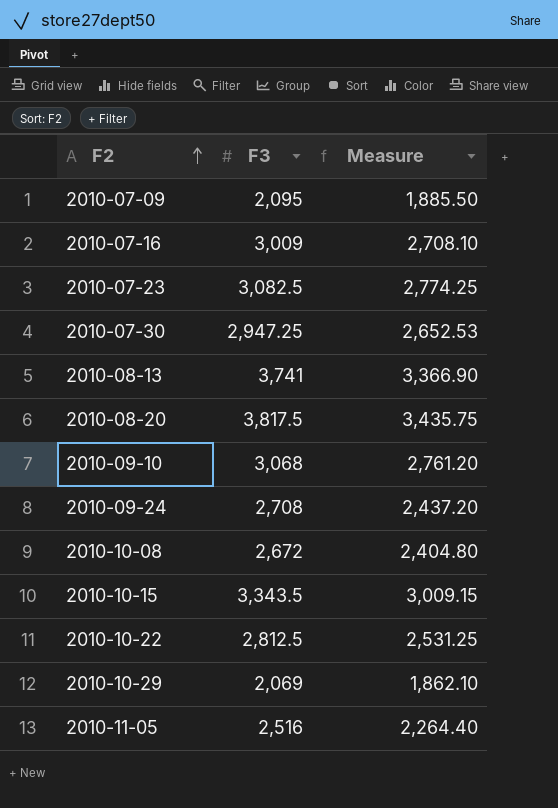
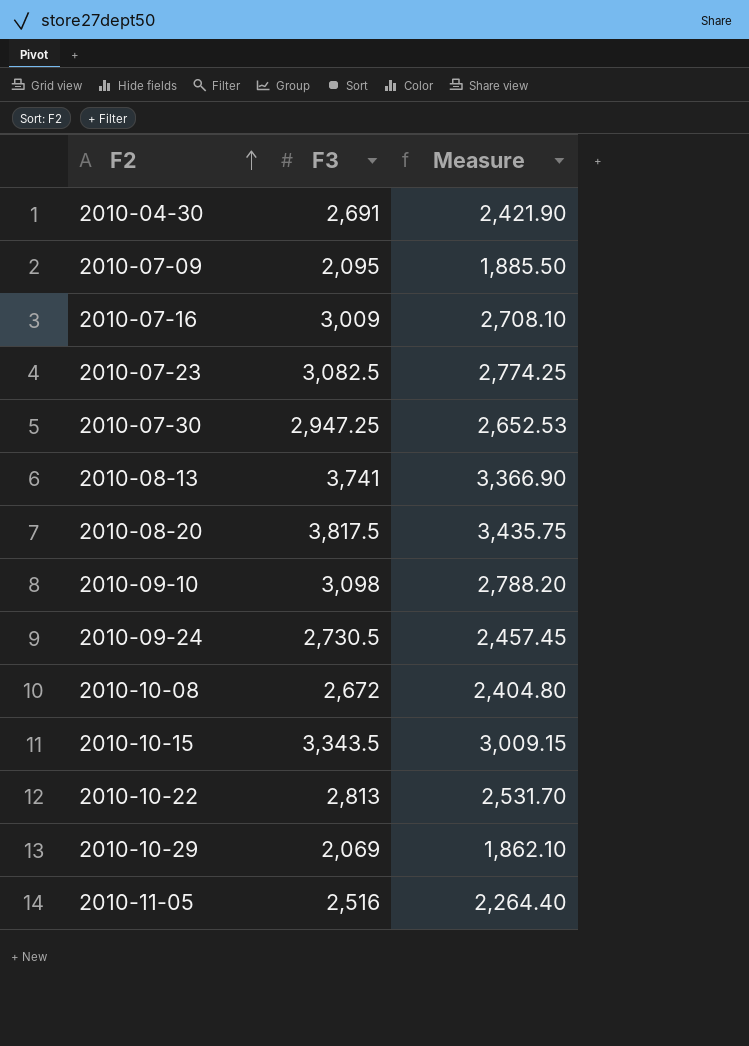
row 2010-04-30: none -> 2,691 | 2,421.90
2010-09-10 | F3: 3,068 -> 3,098
2010-09-10 | Measure: 2,761.20 -> 2,788.20
2010-09-24 | F3: 2,708 -> 2,730.5
2010-09-24 | Measure: 2,437.20 -> 2,457.45
2010-10-22 | F3: 2,812.5 -> 2,813
2010-10-22 | Measure: 2,531.25 -> 2,531.70

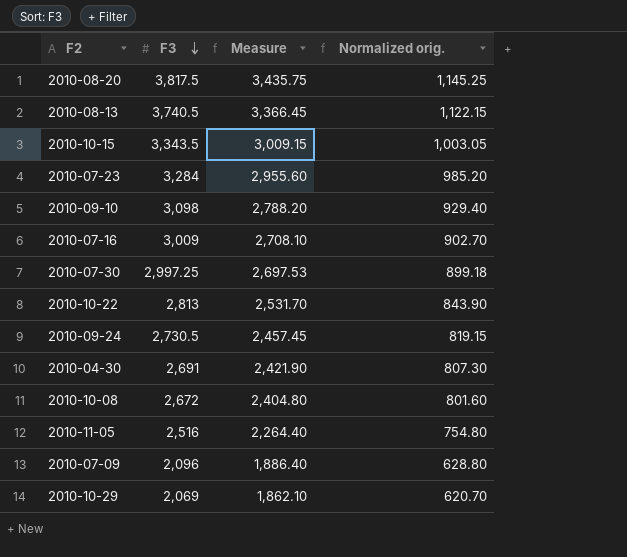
row order: F2 ascending -> F3 descending
column Normalized orig. | formula: none -> [F3] * 0.3
2010-08-13 | F3: 3,741 -> 3,740.5
2010-08-13 | Measure: 3,366.90 -> 3,366.45
2010-07-23 | F3: 3,082.5 -> 3,284
2010-07-23 | Measure: 2,774.25 -> 2,955.60
2010-07-30 | F3: 2,947.25 -> 2,997.25
2010-07-30 | Measure: 2,652.53 -> 2,697.53
2010-07-09 | F3: 2,095 -> 2,096
2010-07-09 | Measure: 1,885.50 -> 1,886.40

